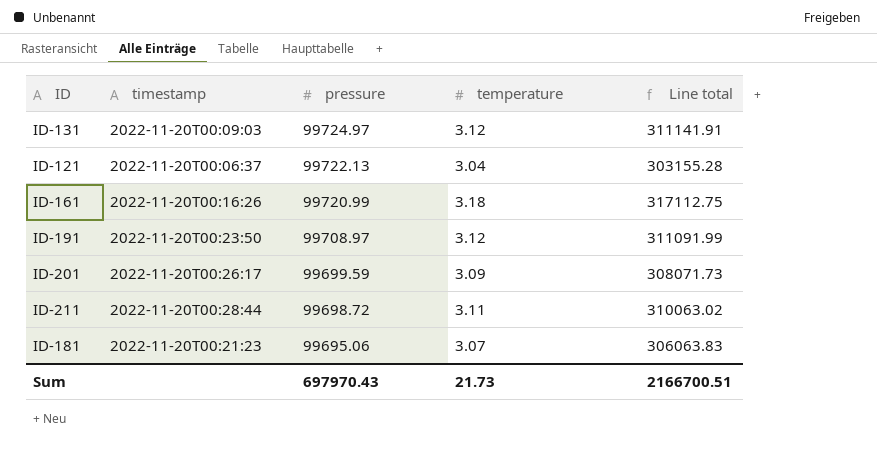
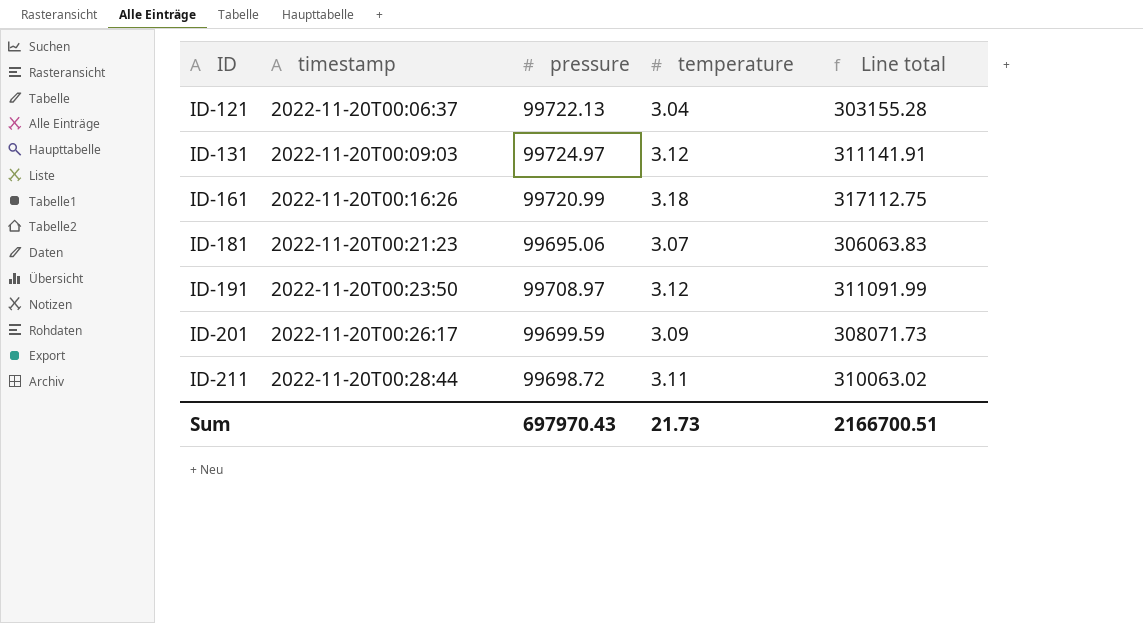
row order: pressure descending -> ID ascending

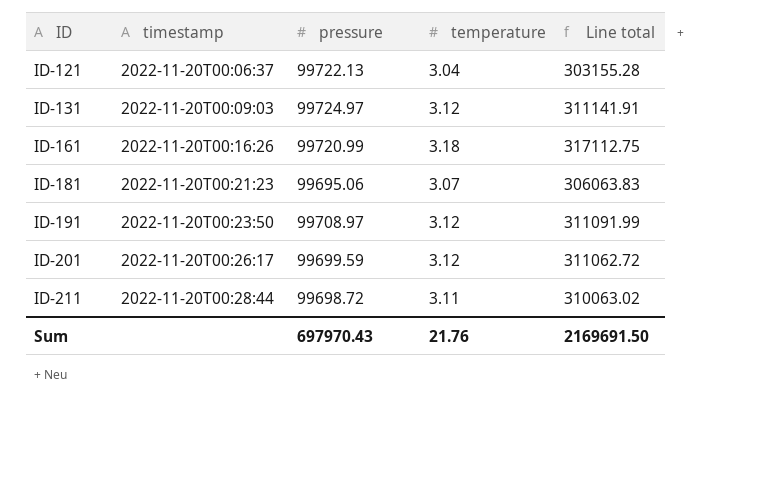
ID-201 | temperature: 3.09 -> 3.12
ID-201 | Line total: 308071.73 -> 311062.72
Sum | temperature: 21.73 -> 21.76
Sum | Line total: 2166700.51 -> 2169691.50

